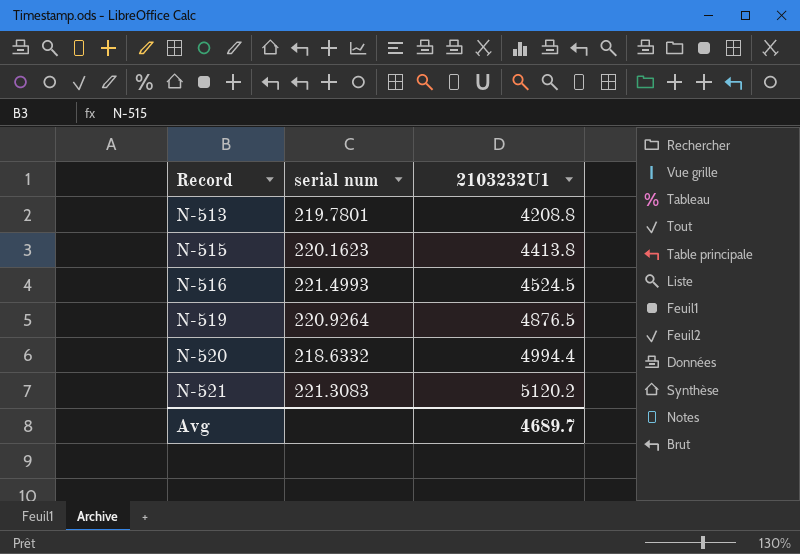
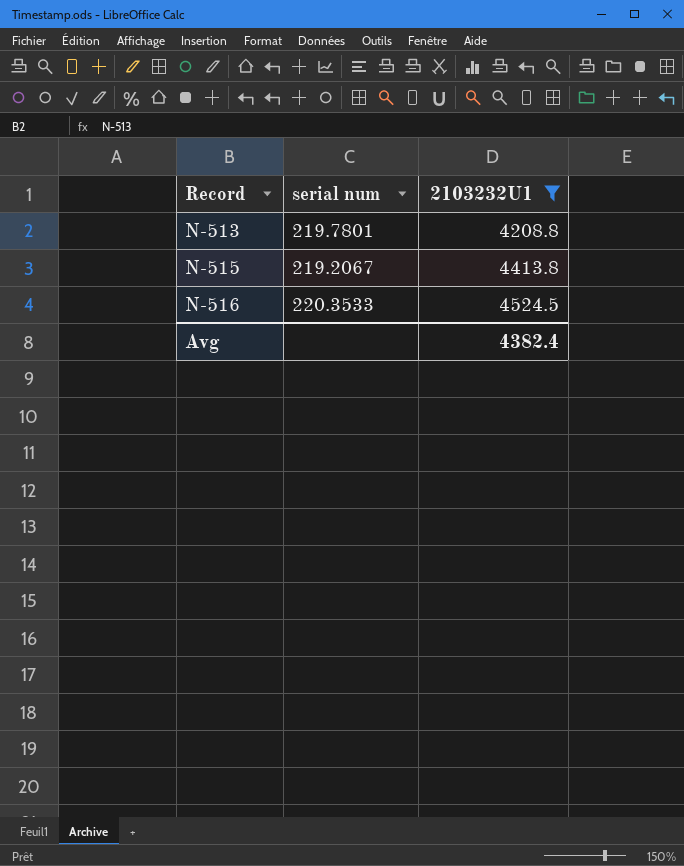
filter: none -> 2103232U1 <= 4524.5
N-515 | serial num: 220.1623 -> 219.2067
N-516 | serial num: 221.4993 -> 220.3533
Avg | 2103232U1: 4689.7 -> 4382.4

